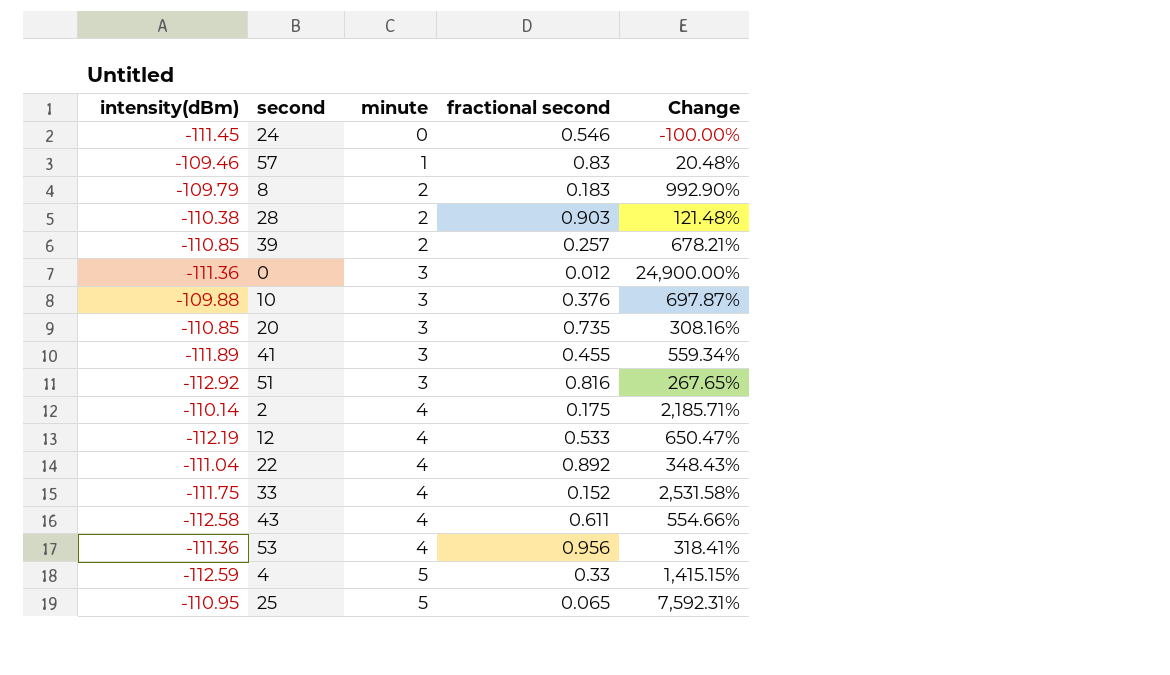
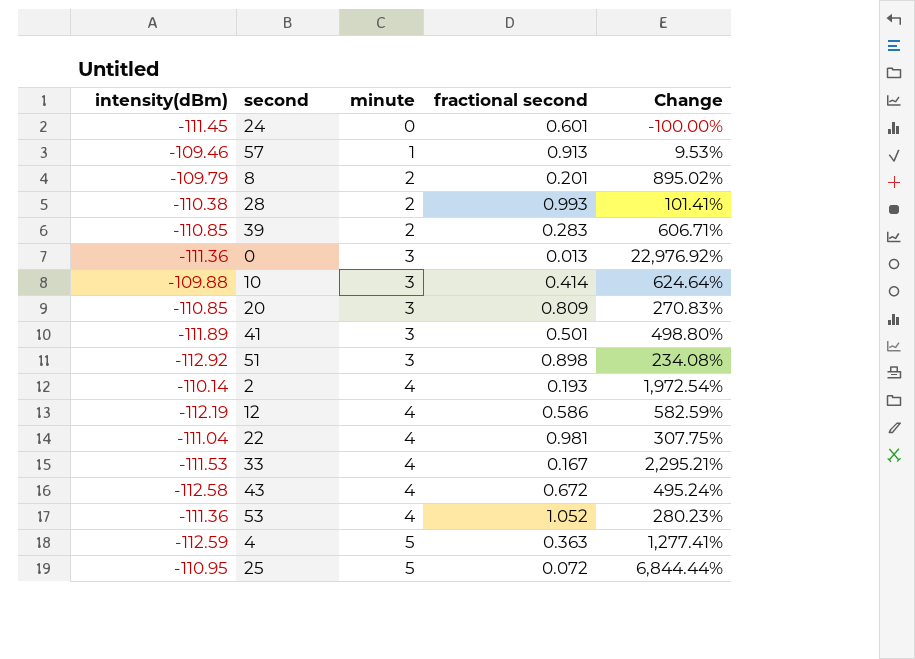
24 | fractional second: 0.546 -> 0.601
57 | fractional second: 0.83 -> 0.913
57 | Change: 20.48% -> 9.53%
8 | fractional second: 0.183 -> 0.201
8 | Change: 992.90% -> 895.02%
28 | fractional second: 0.903 -> 0.993
28 | Change: 121.48% -> 101.41%
39 | fractional second: 0.257 -> 0.283
39 | Change: 678.21% -> 606.71%
0 | fractional second: 0.012 -> 0.013
0 | Change: 24,900.00% -> 22,976.92%
10 | fractional second: 0.376 -> 0.414
10 | Change: 697.87% -> 624.64%
20 | fractional second: 0.735 -> 0.809
20 | Change: 308.16% -> 270.83%
41 | fractional second: 0.455 -> 0.501
41 | Change: 559.34% -> 498.80%
51 | fractional second: 0.816 -> 0.898
51 | Change: 267.65% -> 234.08%
2 | fractional second: 0.175 -> 0.193
2 | Change: 2,185.71% -> 1,972.54%
12 | fractional second: 0.533 -> 0.586
12 | Change: 650.47% -> 582.59%
22 | fractional second: 0.892 -> 0.981
22 | Change: 348.43% -> 307.75%
33 | intensity(dBm): -111.75 -> -111.53
33 | fractional second: 0.152 -> 0.167
33 | Change: 2,531.58% -> 2,295.21%
43 | fractional second: 0.611 -> 0.672
43 | Change: 554.66% -> 495.24%
53 | fractional second: 0.956 -> 1.052
53 | Change: 318.41% -> 280.23%
4 | fractional second: 0.33 -> 0.363
4 | Change: 1,415.15% -> 1,277.41%
25 | fractional second: 0.065 -> 0.072
25 | Change: 7,592.31% -> 6,844.44%

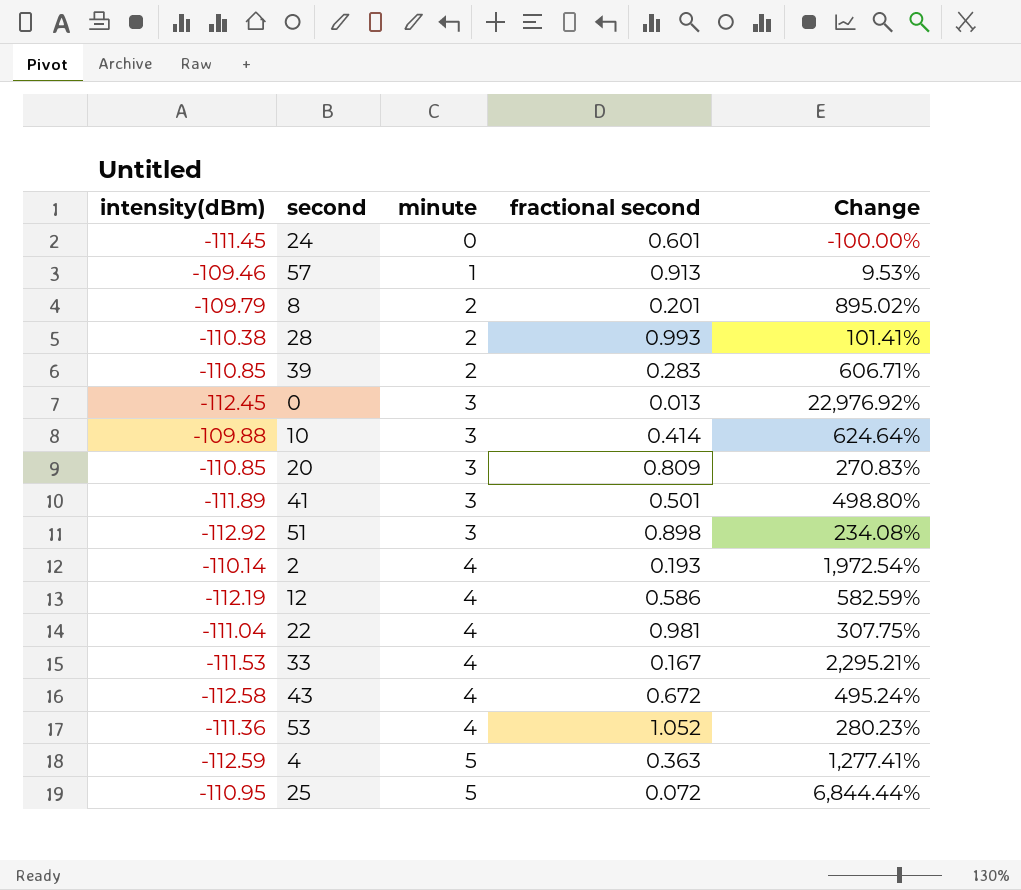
0 | intensity(dBm): -111.36 -> -112.45

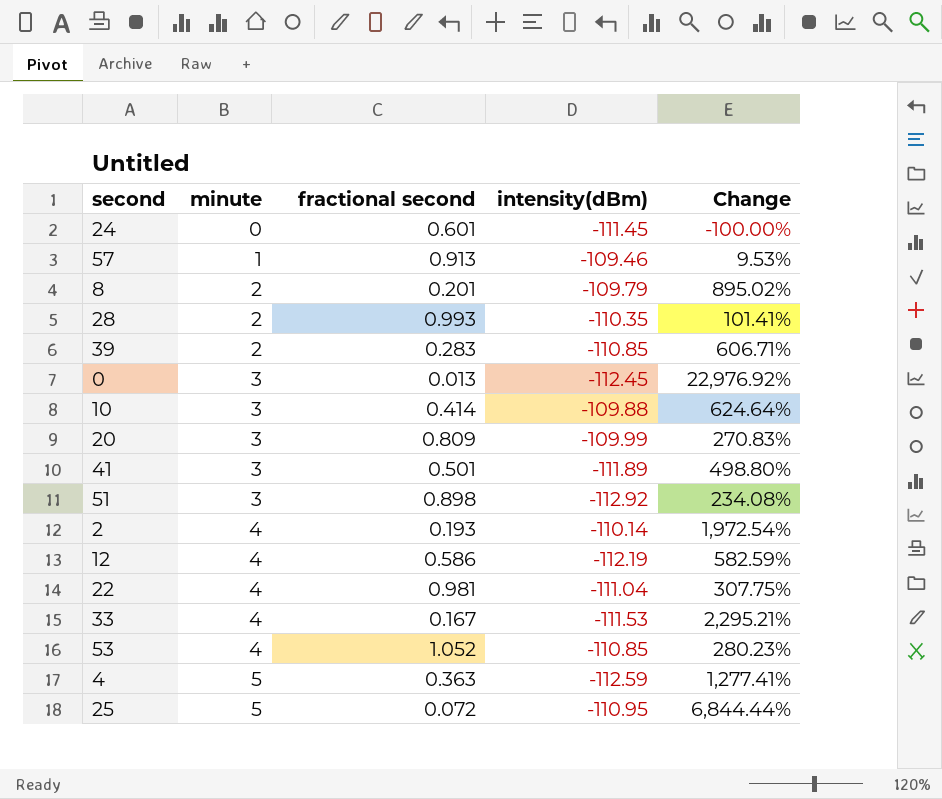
column intensity(dBm) | position: 1 -> 4
row 43: -112.58 | 4 | 0.672 | 495.24% -> none
28 | intensity(dBm): -110.38 -> -110.35
20 | intensity(dBm): -110.85 -> -109.99
53 | intensity(dBm): -111.36 -> -110.85

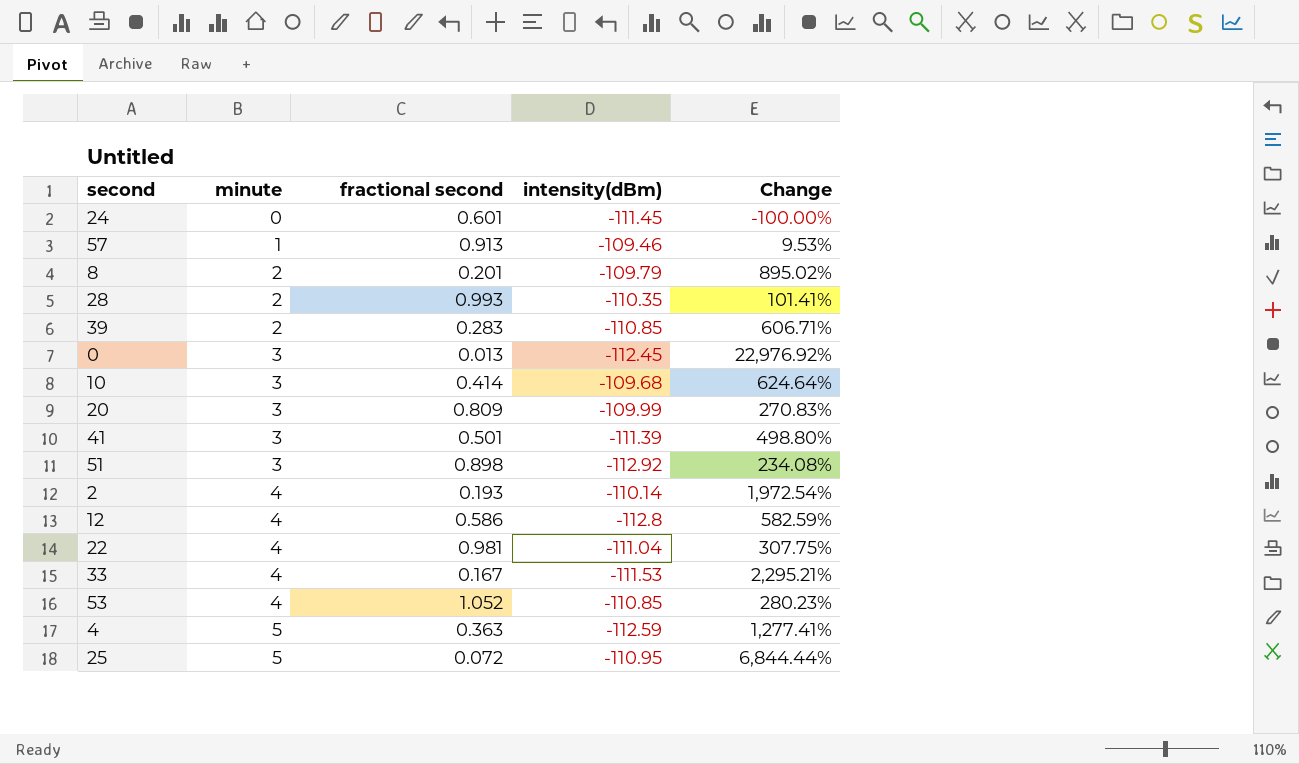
10 | intensity(dBm): -109.88 -> -109.68
41 | intensity(dBm): -111.89 -> -111.39
12 | intensity(dBm): -112.19 -> -112.8

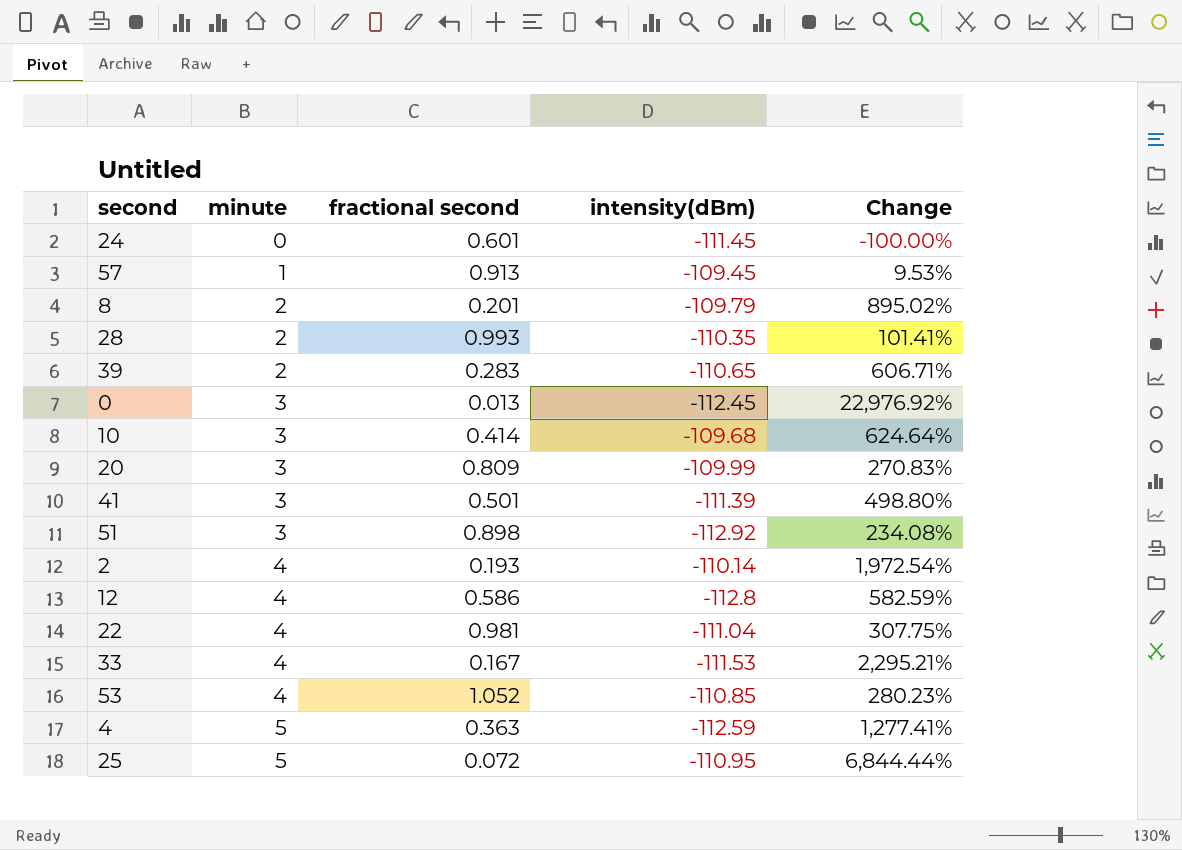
57 | intensity(dBm): -109.46 -> -109.45
39 | intensity(dBm): -110.85 -> -110.65

